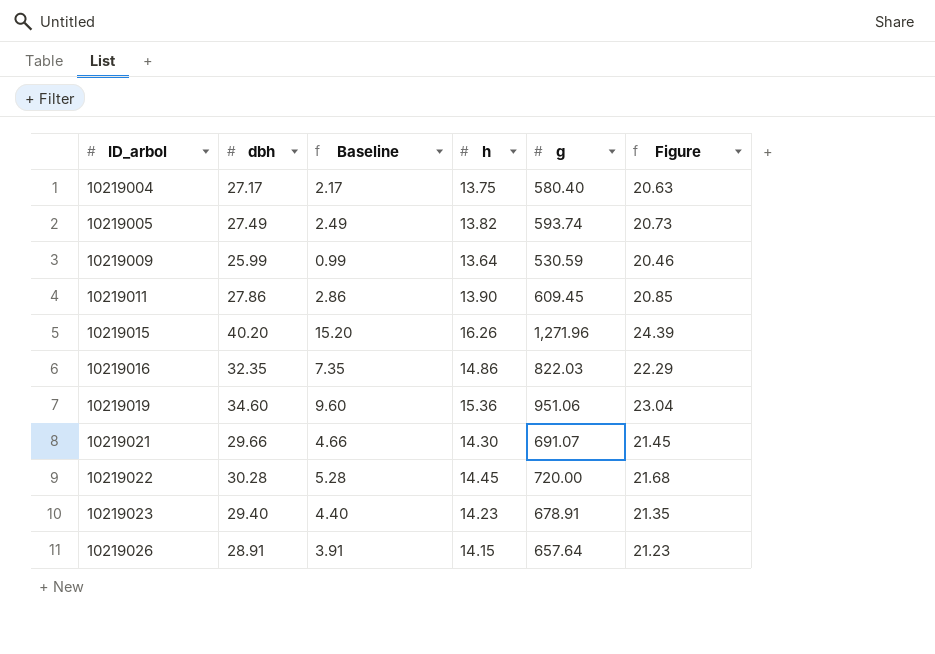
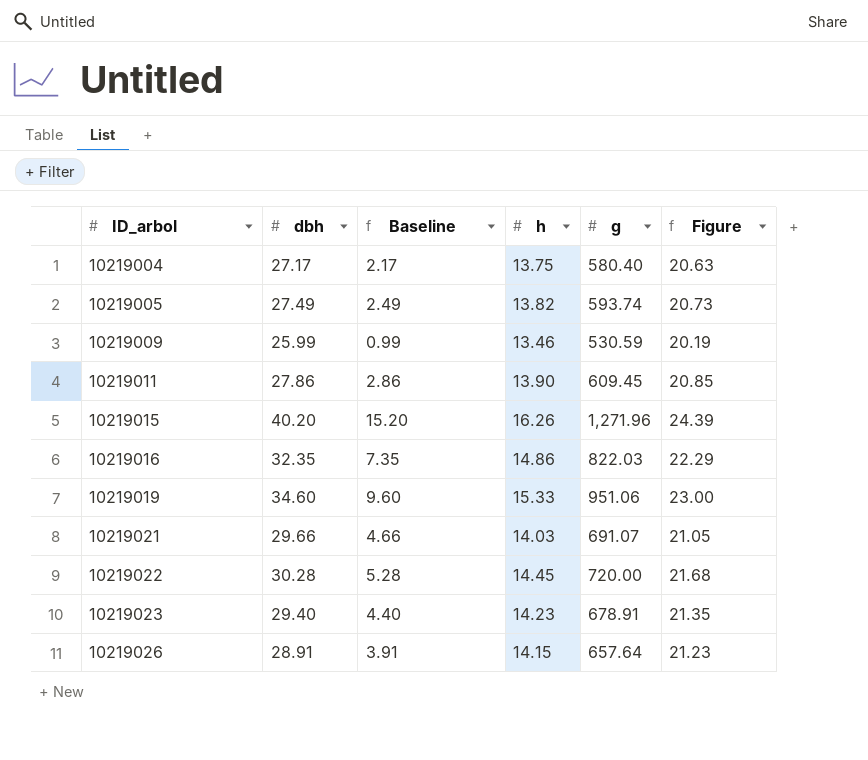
10219009 | h: 13.64 -> 13.46
10219009 | Figure: 20.46 -> 20.19
10219019 | h: 15.36 -> 15.33
10219019 | Figure: 23.04 -> 23.00
10219021 | h: 14.30 -> 14.03
10219021 | Figure: 21.45 -> 21.05

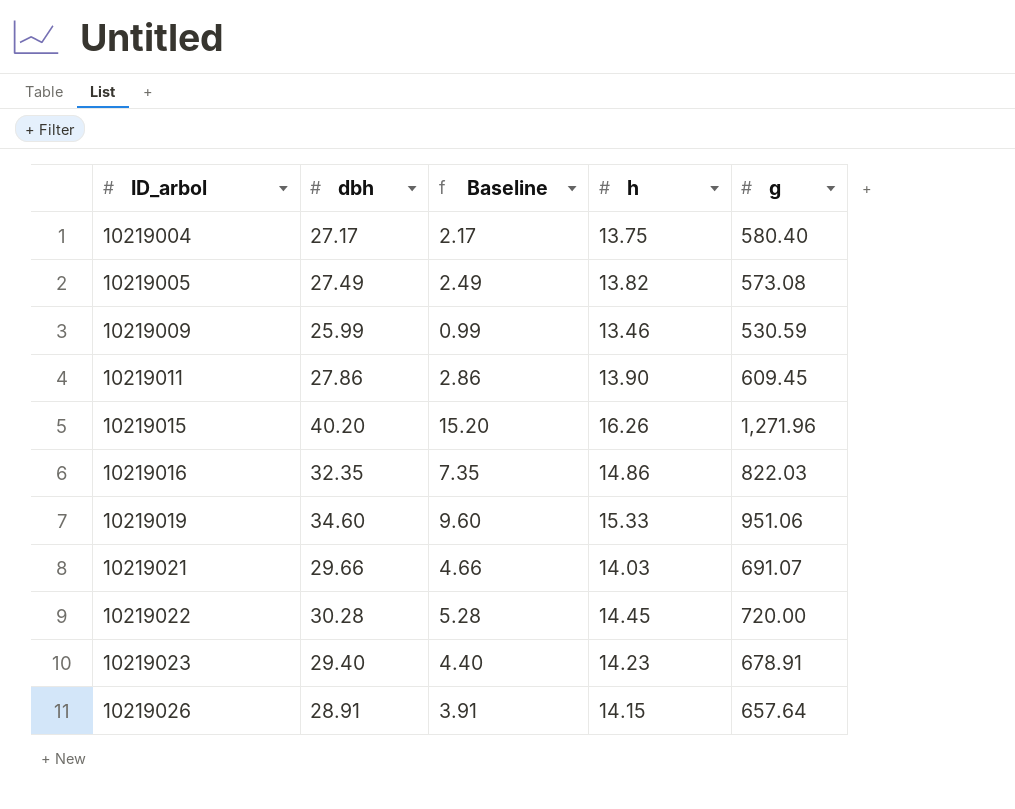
column Figure | formula: [h] * 1.5 -> none
10219005 | g: 593.74 -> 573.08

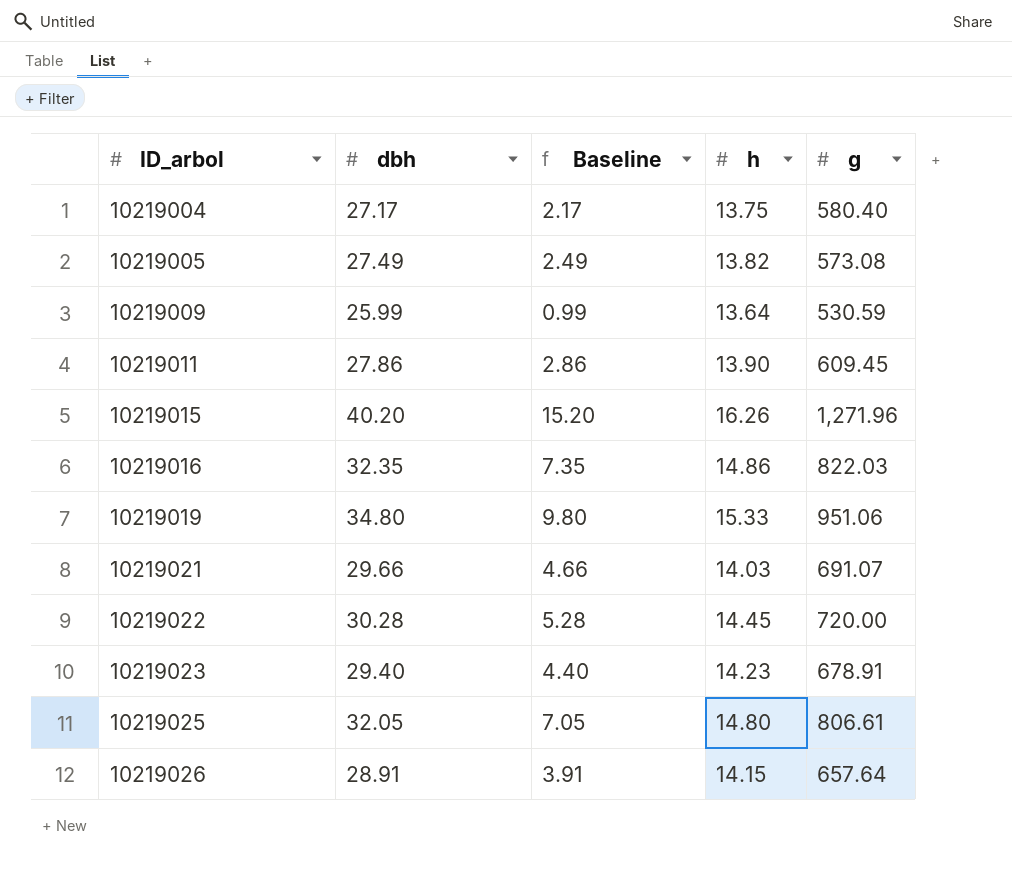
10219009 | h: 13.46 -> 13.64
10219019 | dbh: 34.60 -> 34.80
10219019 | Baseline: 9.60 -> 9.80
row 10219025: none -> 32.05 | 7.05 | 14.80 | 806.61

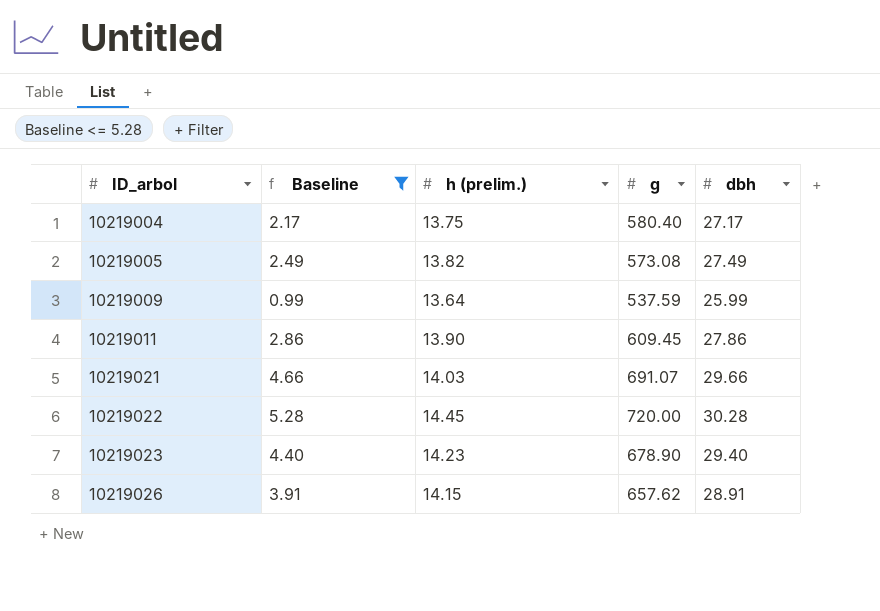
filter: none -> Baseline <= 5.28
column name: h -> h (prelim.)
column dbh | position: 2 -> 5
10219009 | g: 530.59 -> 537.59
10219023 | g: 678.91 -> 678.90
10219026 | g: 657.64 -> 657.62

